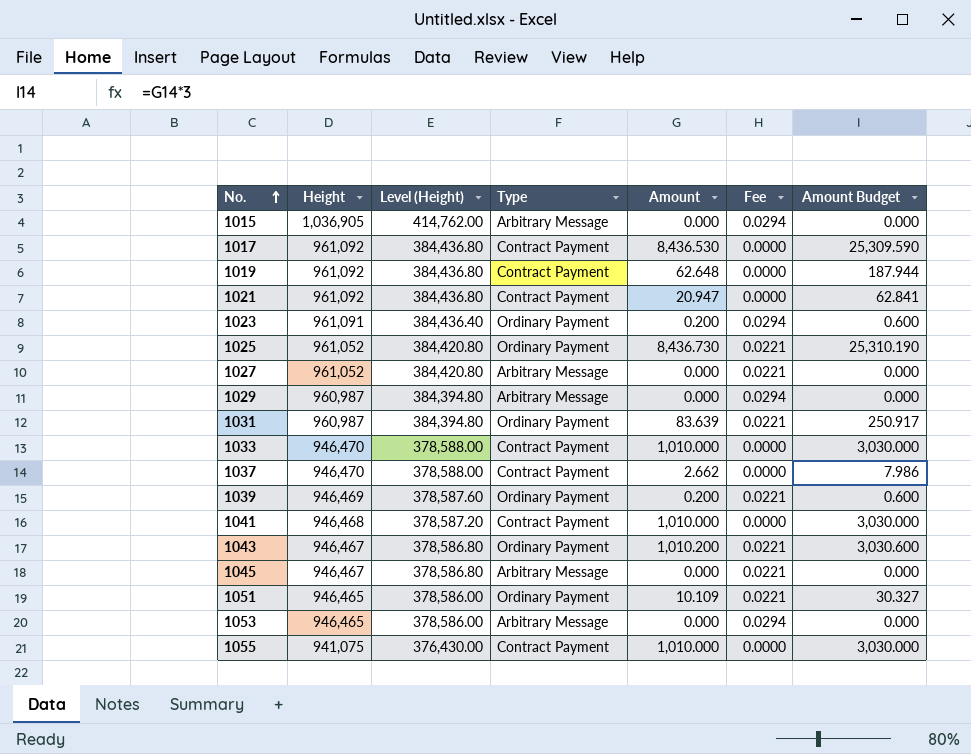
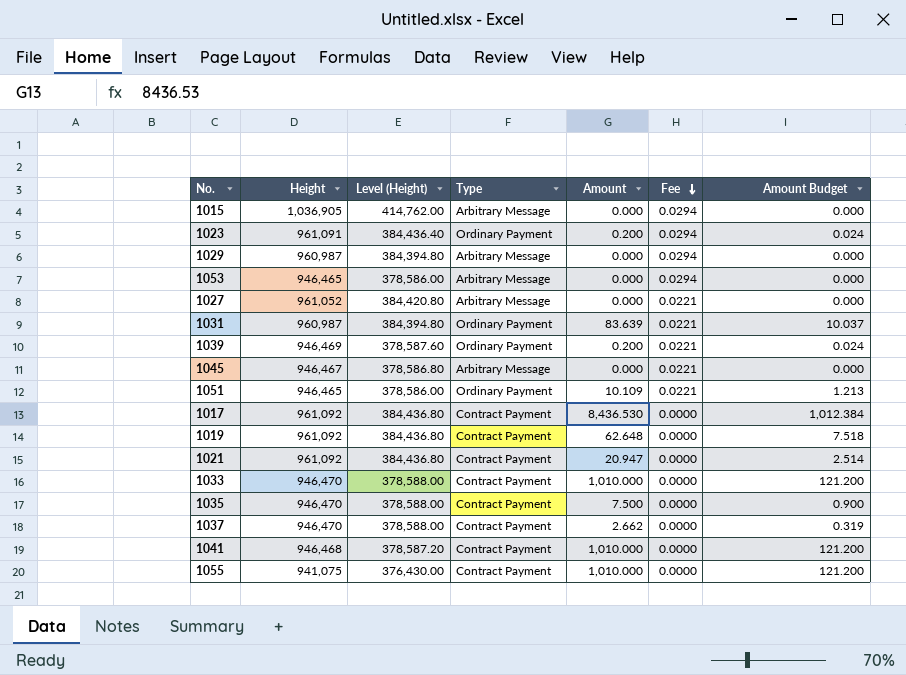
row order: No. ascending -> Fee descending
column Amount Budget | formula: [Amount] * 3 -> [Amount] * 0.12
row 1025: 961,052 | 384,420.80 | Ordinary Payment | 8,436.730 | 0.0221 | 25,310.190 -> none
row 1043: 946,467 | 378,586.80 | Ordinary Payment | 1,010.200 | 0.0221 | 3,030.600 -> none
row 1035: none -> 946,470 | 378,588.00 | Contract Payment | 7.500 | 0.0000 | 0.900

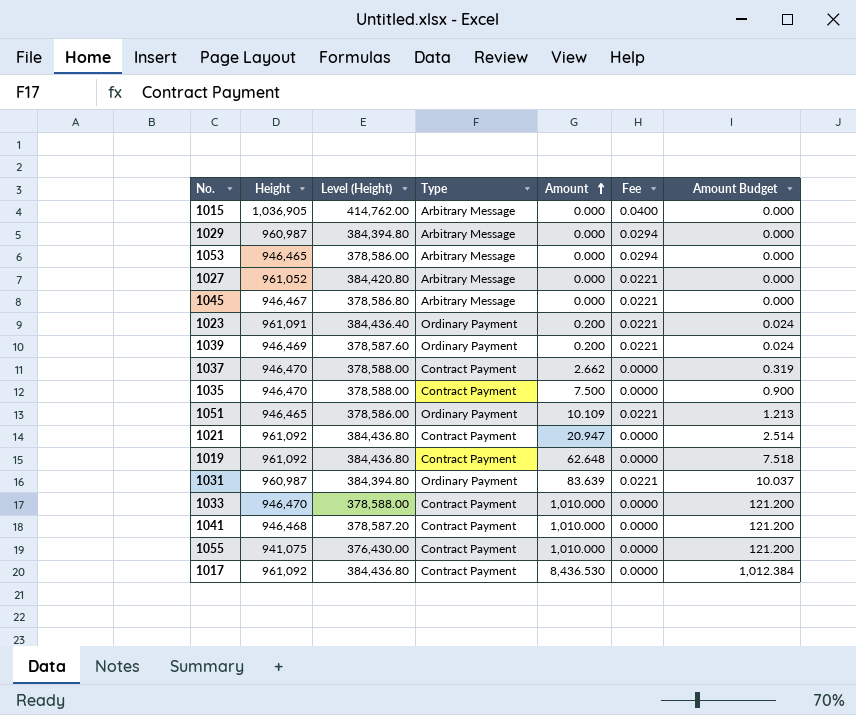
row order: Fee descending -> Amount ascending
1015 | Fee: 0.0294 -> 0.0400
1023 | Fee: 0.0294 -> 0.0221

